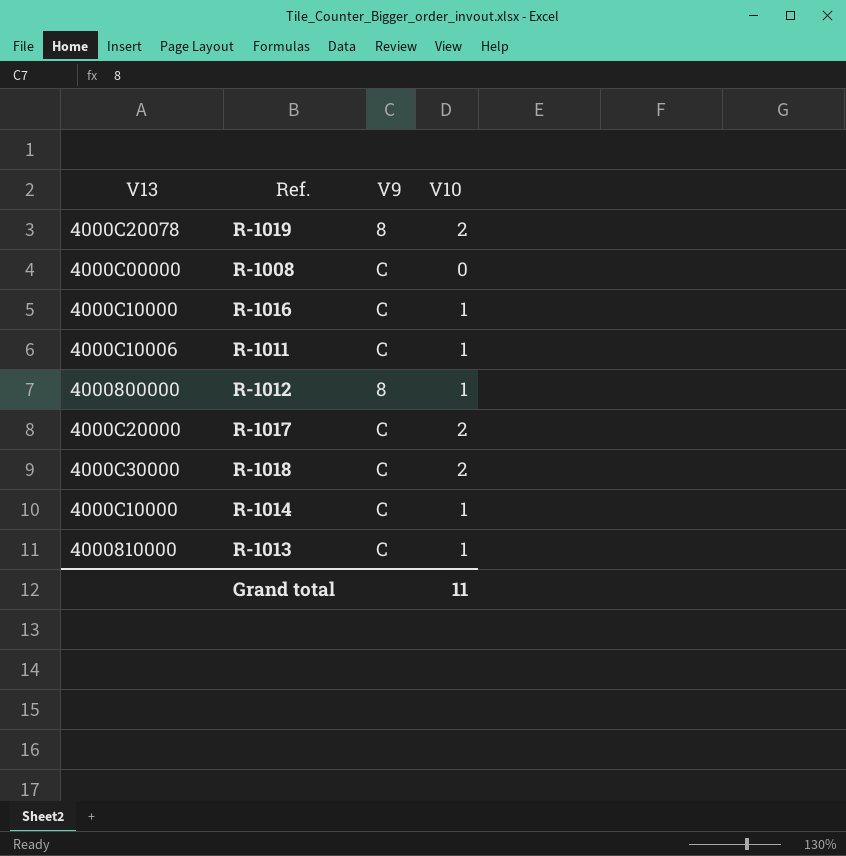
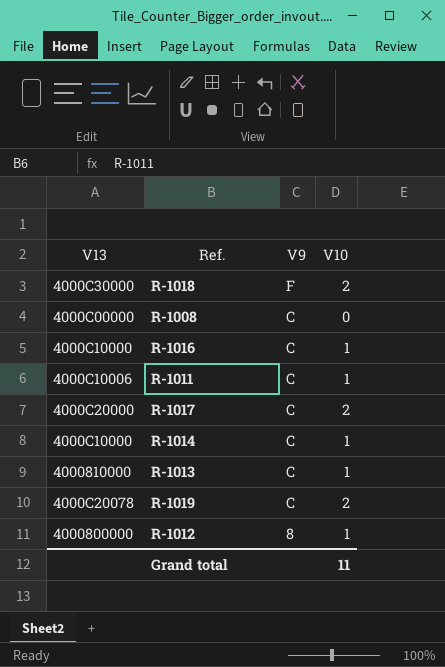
row order: none -> V9 descending
R-1018 | V9: C -> F
R-1019 | V9: 8 -> C

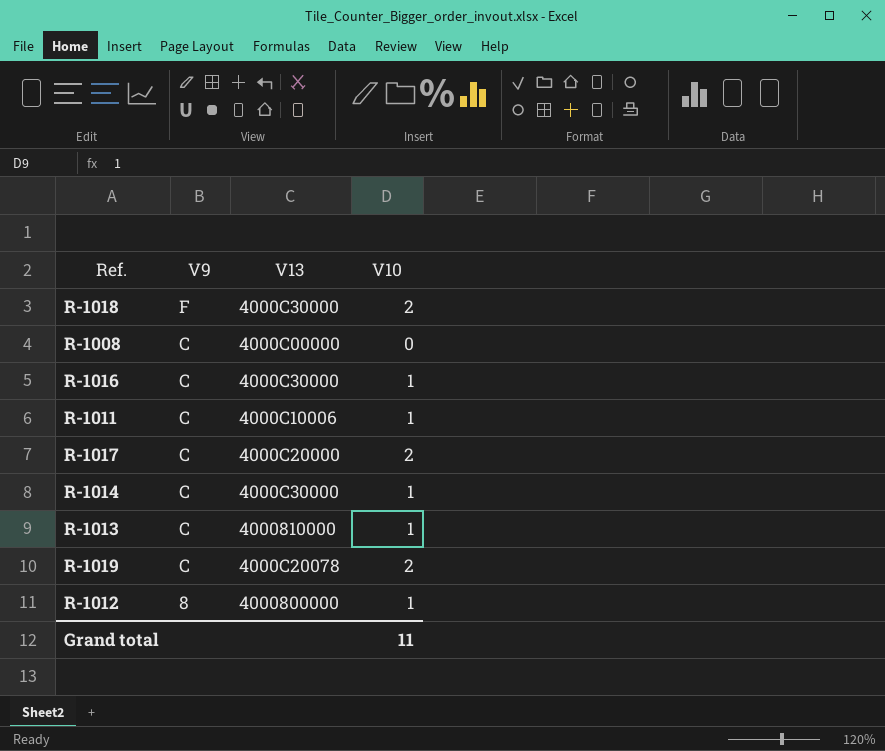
column V13 | position: 1 -> 3
R-1016 | V13: 4000C10000 -> 4000C30000
R-1014 | V13: 4000C10000 -> 4000C30000

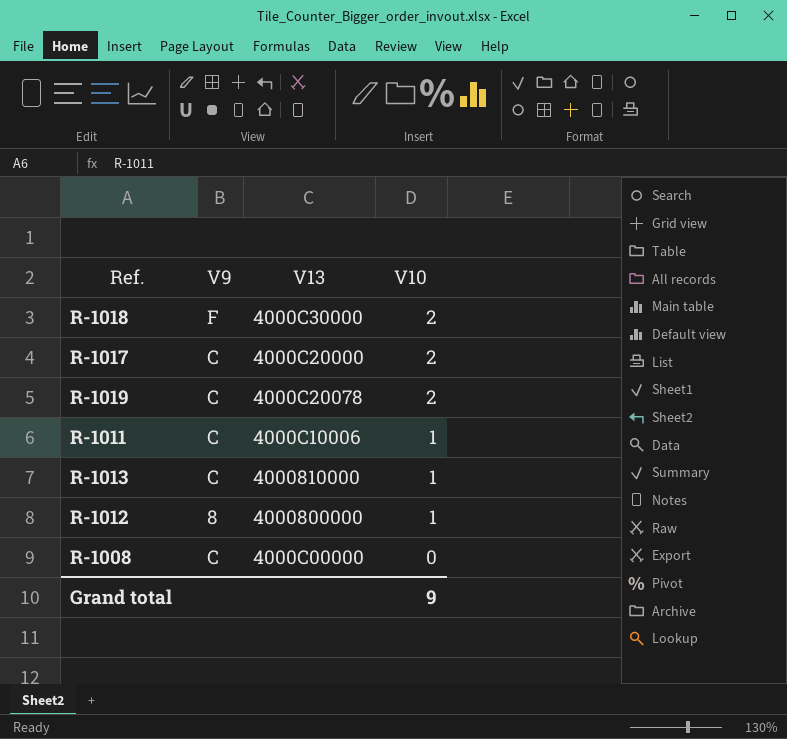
row order: V9 descending -> V10 descending
row R-1016: C | 4000C30000 | 1 -> none
row R-1014: C | 4000C30000 | 1 -> none
Grand total | V10: 11 -> 9

